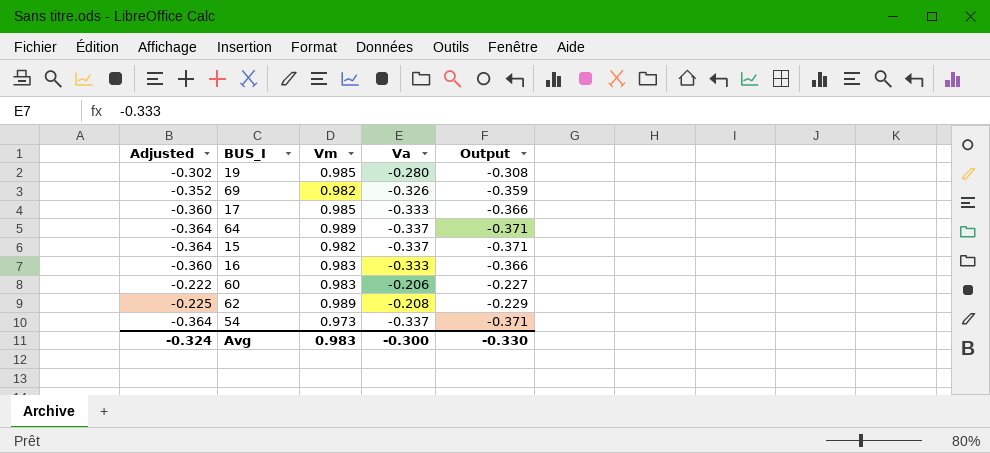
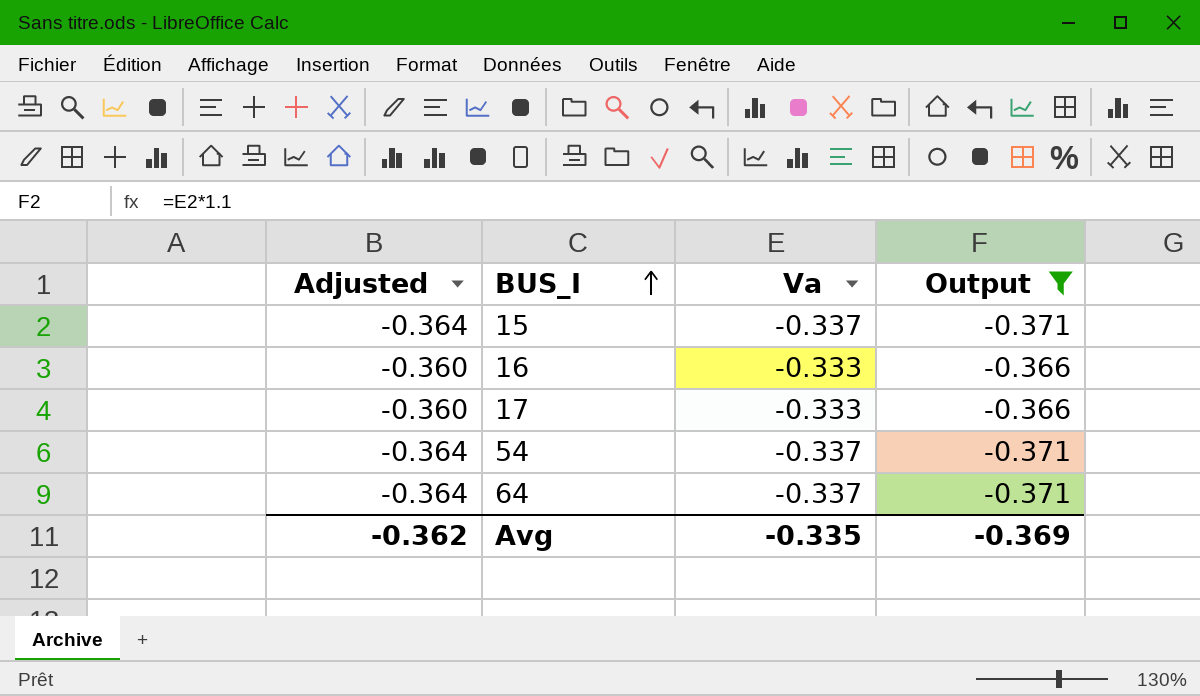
filter: none -> Output <= -0.366
row order: none -> BUS_I ascending
column Vm | position: 3 -> none
Avg | Adjusted: -0.324 -> -0.362
Avg | Va: -0.300 -> -0.335
Avg | Output: -0.330 -> -0.369

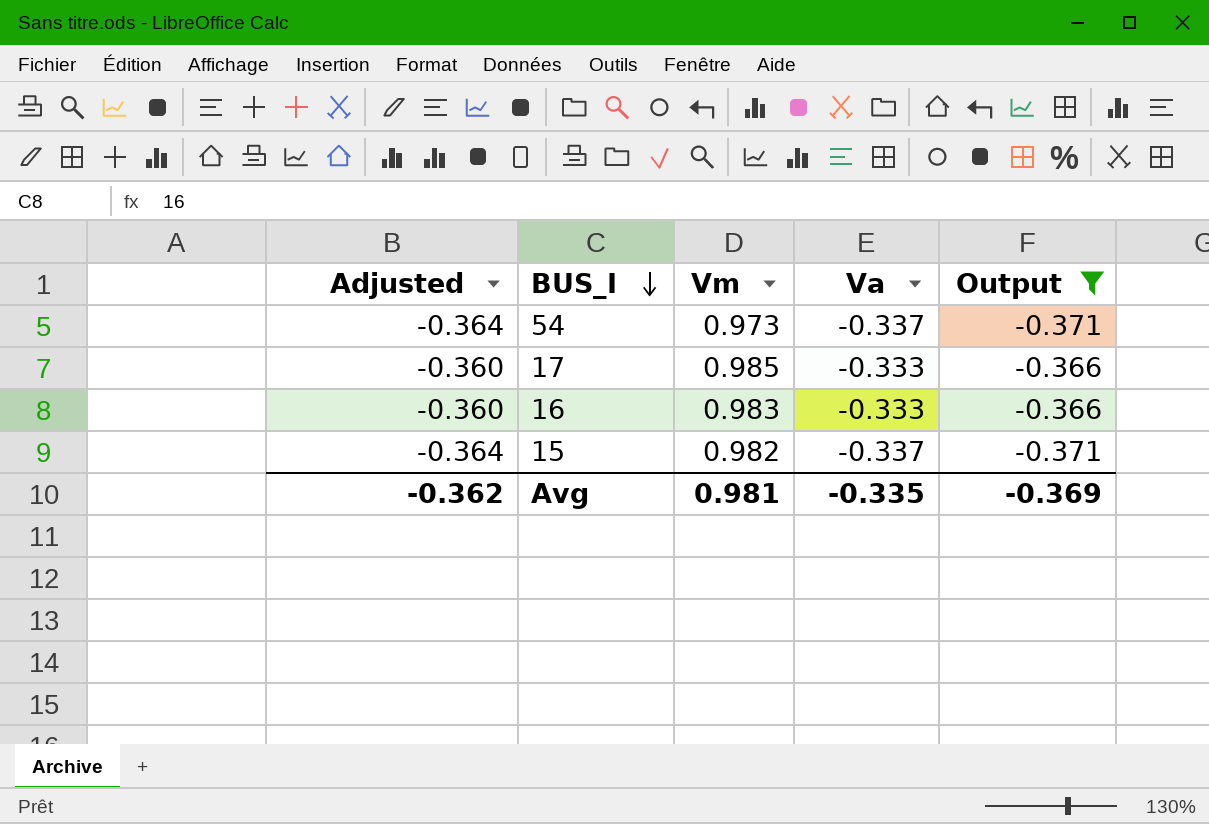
row order: BUS_I ascending -> BUS_I descending
column Vm | position: none -> 3
row 64: -0.364 | -0.337 | -0.371 -> none

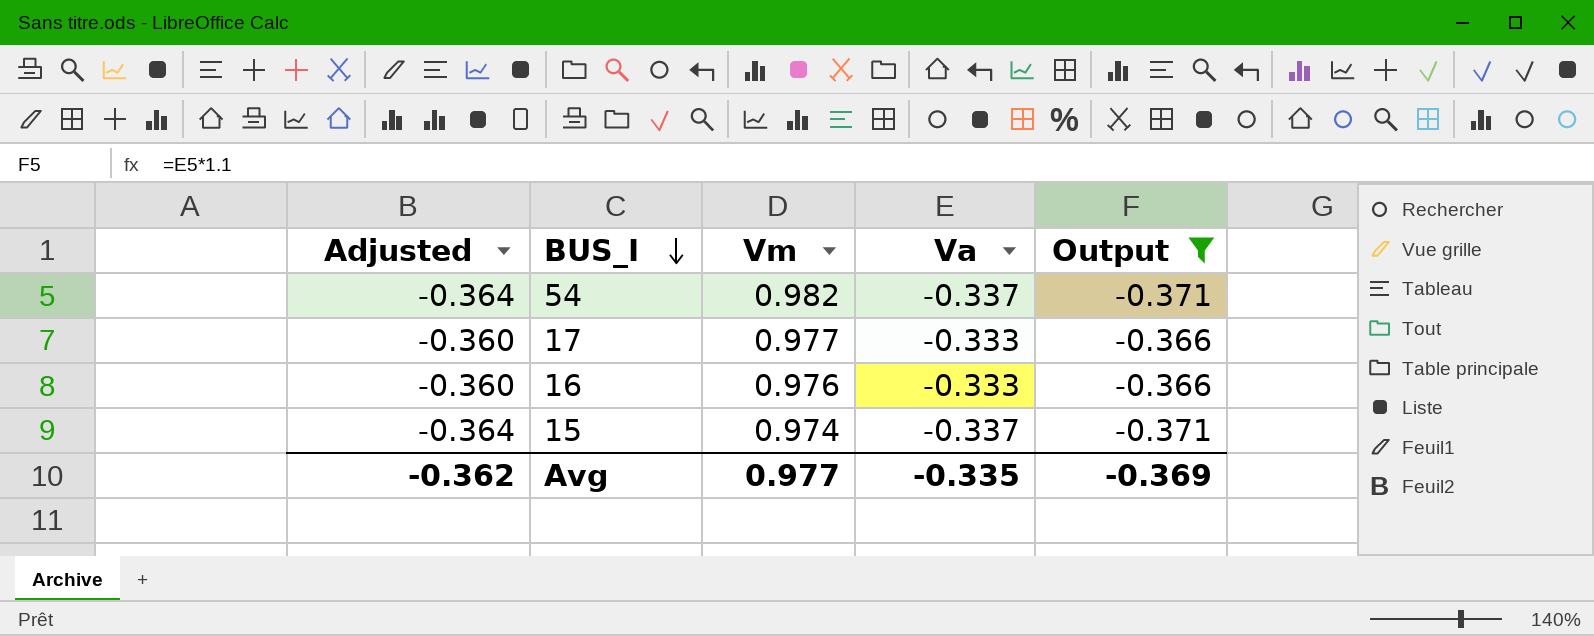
54 | Vm: 0.973 -> 0.982
17 | Vm: 0.985 -> 0.977
16 | Vm: 0.983 -> 0.976
15 | Vm: 0.982 -> 0.974
Avg | Vm: 0.981 -> 0.977

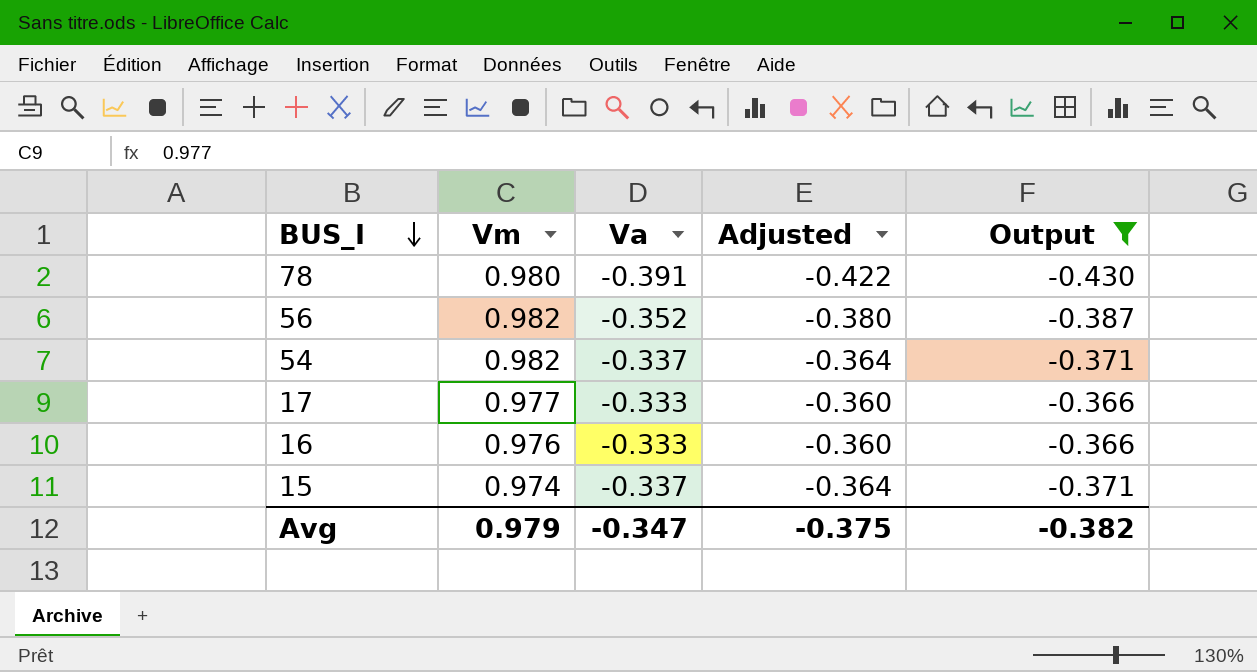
column Adjusted | position: 1 -> 4
row 78: none -> 0.980 | -0.391 | -0.422 | -0.430
row 56: none -> 0.982 | -0.352 | -0.380 | -0.387
Avg | Vm: 0.977 -> 0.979
Avg | Va: -0.335 -> -0.347
Avg | Adjusted: -0.362 -> -0.375
Avg | Output: -0.369 -> -0.382

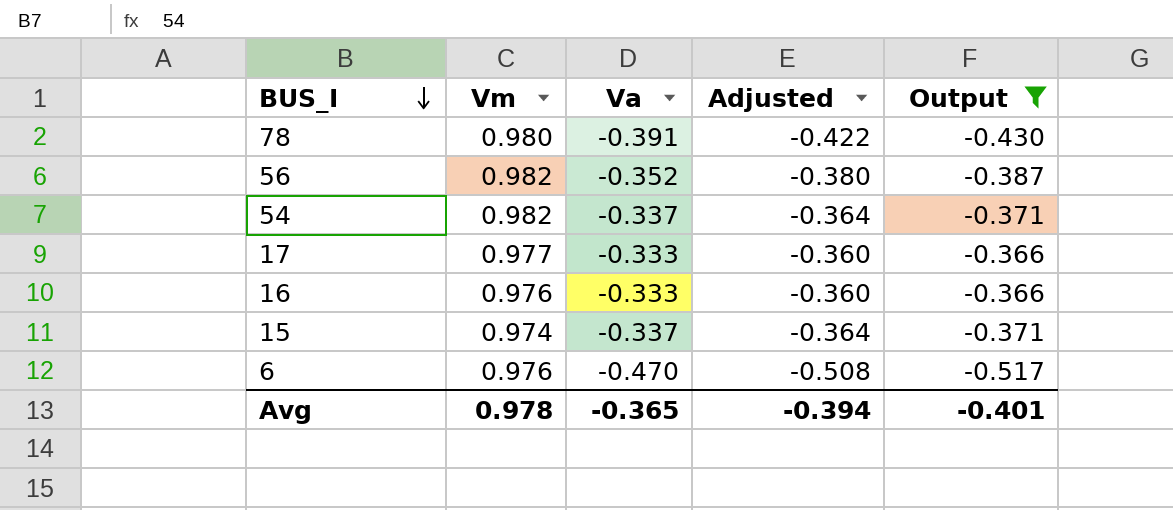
row 6: none -> 0.976 | -0.470 | -0.508 | -0.517
Avg | Vm: 0.979 -> 0.978
Avg | Va: -0.347 -> -0.365
Avg | Adjusted: -0.375 -> -0.394
Avg | Output: -0.382 -> -0.401

